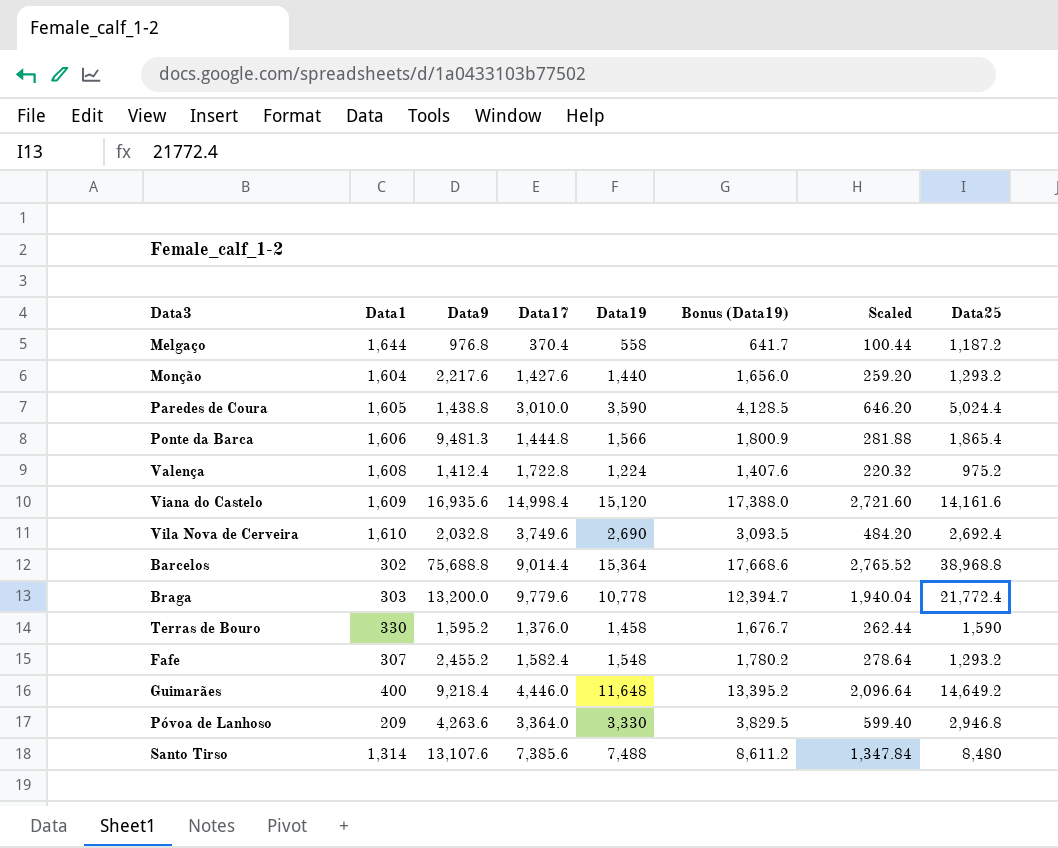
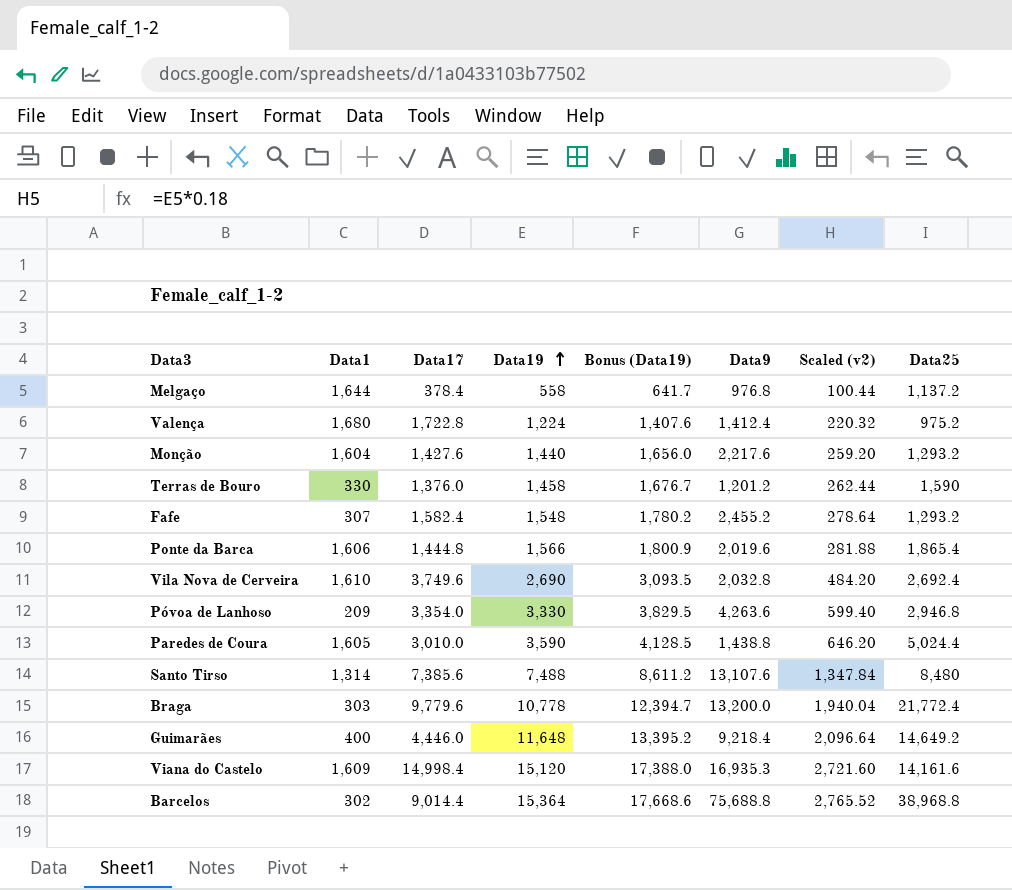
row order: none -> Data19 ascending
column Data9 | position: 3 -> 6
column name: Scaled -> Scaled (v2)
Melgaço | Data17: 370.4 -> 378.4
Melgaço | Data25: 1,187.2 -> 1,137.2
Valença | Data1: 1,608 -> 1,680
Terras de Bouro | Data9: 1,595.2 -> 1,201.2
Ponte da Barca | Data9: 9,481.3 -> 2,019.6
Póvoa de Lanhoso | Data17: 3,364.0 -> 3,354.0
Viana do Castelo | Data9: 16,935.6 -> 16,935.3

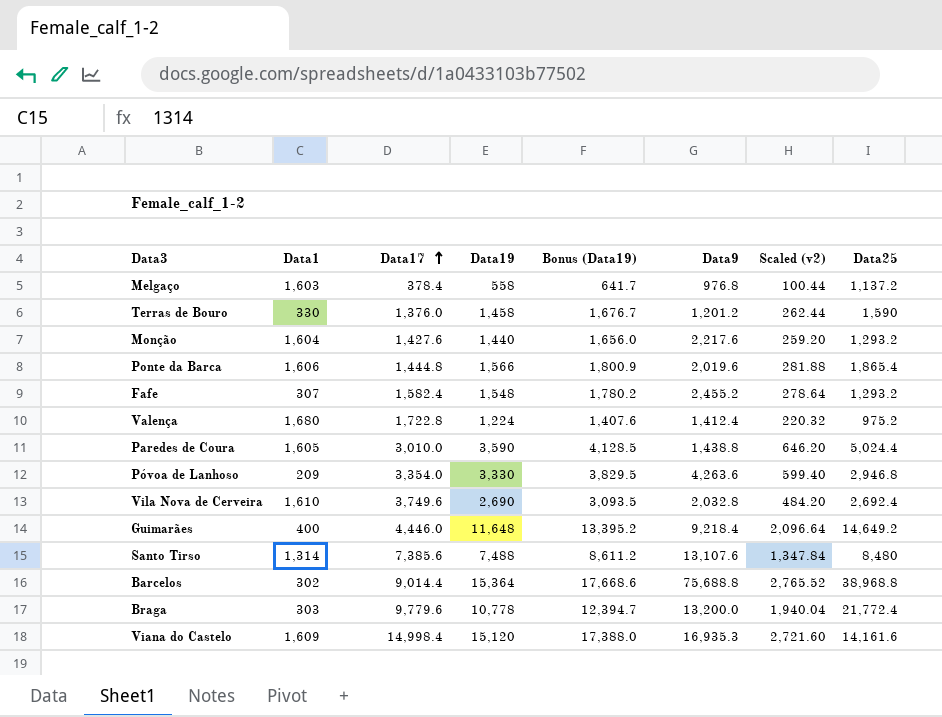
row order: Data19 ascending -> Data17 ascending
Melgaço | Data1: 1,644 -> 1,603

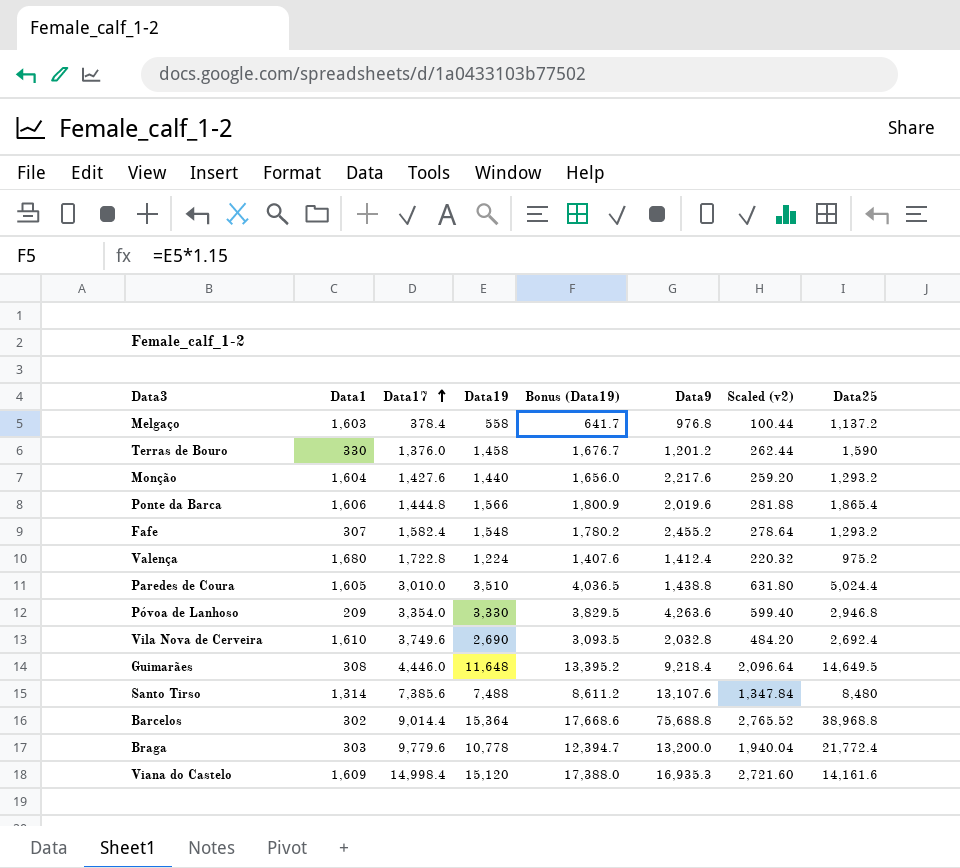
Paredes de Coura | Data19: 3,590 -> 3,510
Paredes de Coura | Bonus (Data19): 4,128.5 -> 4,036.5
Paredes de Coura | Scaled (v2): 646.20 -> 631.80
Guimarães | Data1: 400 -> 308
Guimarães | Data25: 14,649.2 -> 14,649.5

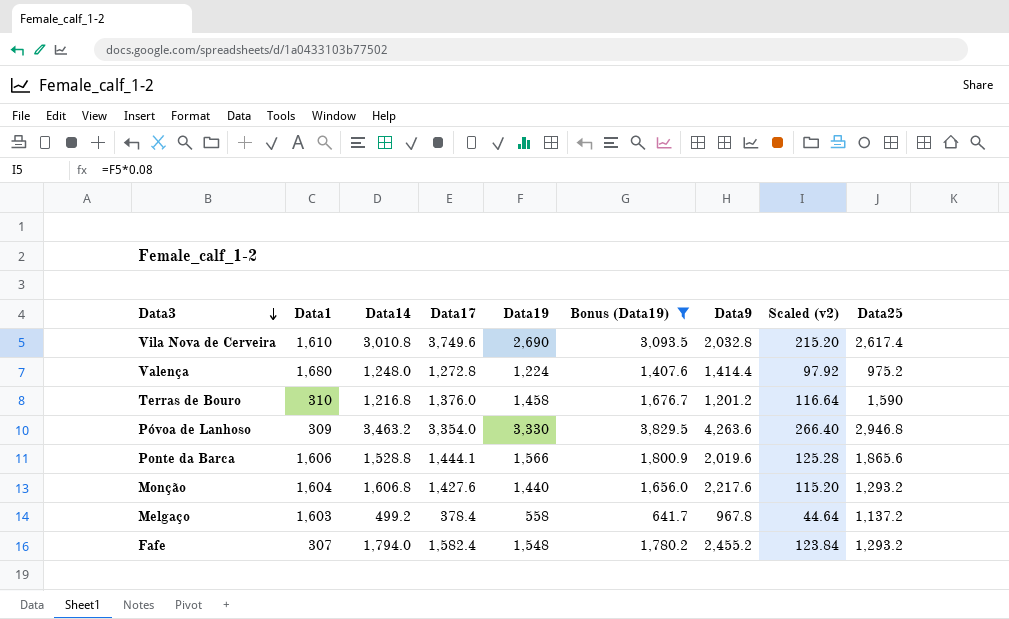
filter: none -> Bonus (Data19) <= 3,829.5
row order: Data17 ascending -> Data3 descending
column Data14 | position: none -> 3
column Scaled (v2) | formula: [Data19] * 0.18 -> [Data19] * 0.08
Vila Nova de Cerveira | Data25: 2,692.4 -> 2,617.4
Valença | Data17: 1,722.8 -> 1,272.8
Valença | Data9: 1,412.4 -> 1,414.4
Terras de Bouro | Data1: 330 -> 310
Póvoa de Lanhoso | Data1: 209 -> 309
Ponte da Barca | Data17: 1,444.8 -> 1,444.1
Ponte da Barca | Data25: 1,865.4 -> 1,865.6
Melgaço | Data9: 976.8 -> 967.8

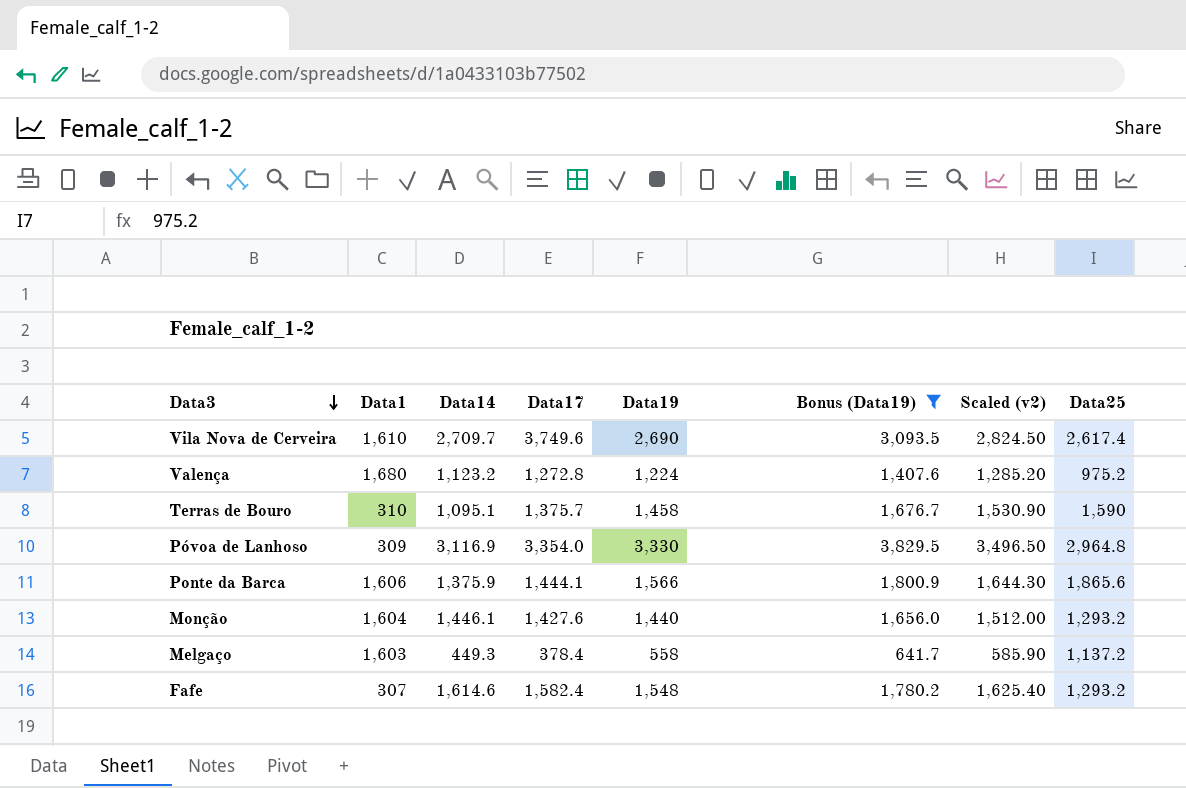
column Data9 | position: 7 -> none
column Scaled (v2) | formula: [Data19] * 0.08 -> [Data19] * 1.05
Vila Nova de Cerveira | Data14: 3,010.8 -> 2,709.7
Valença | Data14: 1,248.0 -> 1,123.2
Terras de Bouro | Data14: 1,216.8 -> 1,095.1
Terras de Bouro | Data17: 1,376.0 -> 1,375.7
Póvoa de Lanhoso | Data14: 3,463.2 -> 3,116.9
Póvoa de Lanhoso | Data25: 2,946.8 -> 2,964.8
Ponte da Barca | Data14: 1,528.8 -> 1,375.9
Monção | Data14: 1,606.8 -> 1,446.1
Melgaço | Data14: 499.2 -> 449.3
Fafe | Data14: 1,794.0 -> 1,614.6

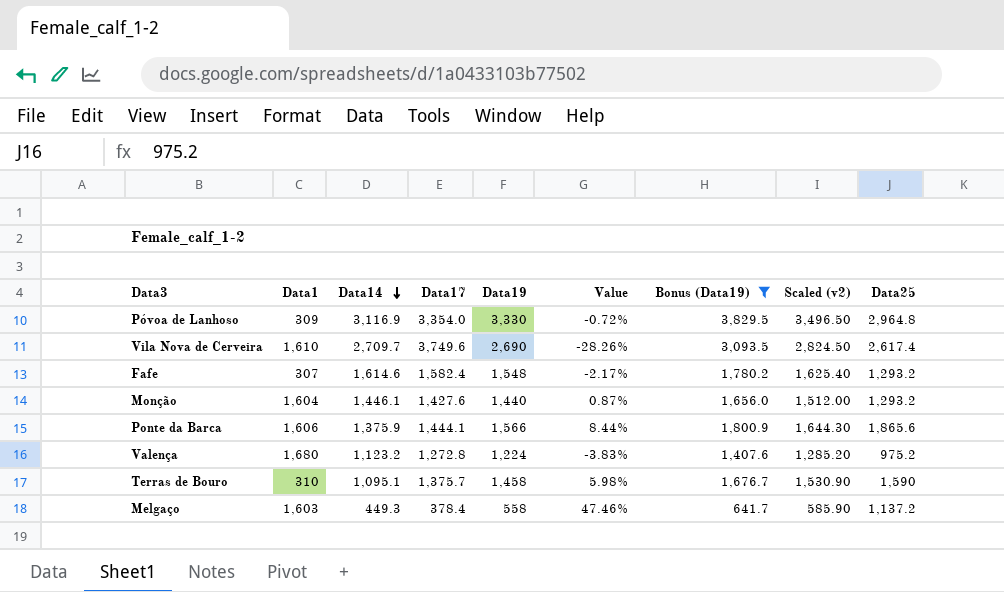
row order: Data3 descending -> Data14 descending
column Value | formula: none -> ([Data19] - [Data17]) / [Data17]

